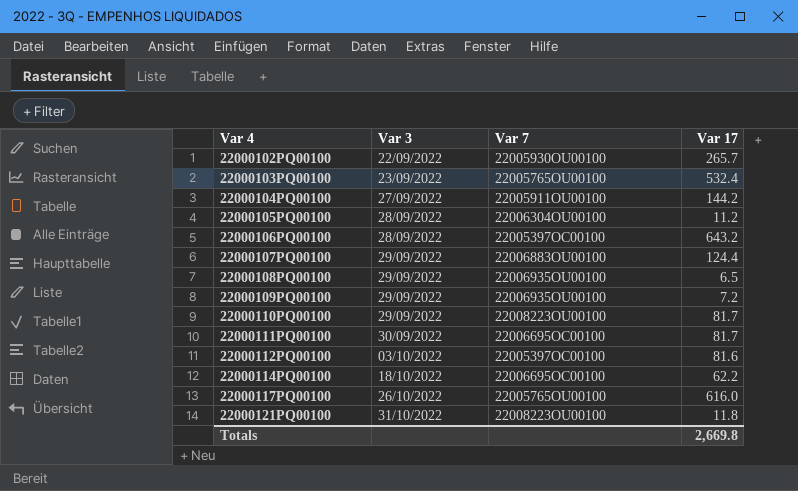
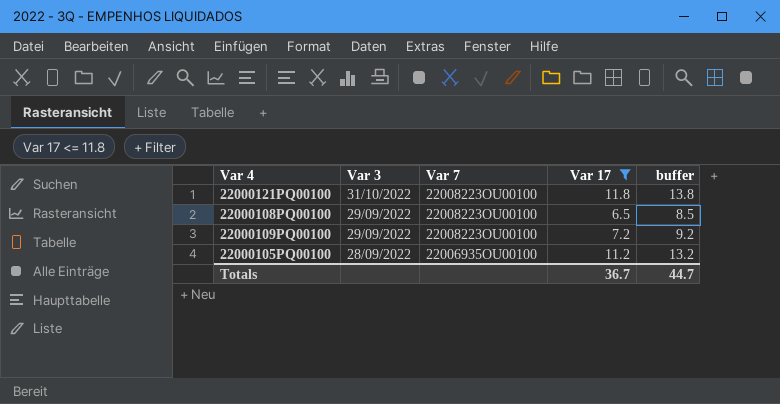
filter: none -> Var 17 <= 11.8
row order: Var 4 ascending -> Var 3 descending
column buffer | formula: none -> [Var 17] + 2
22000108PQ00100 | Var 7: 22006935OU00100 -> 22008223OU00100
22000109PQ00100 | Var 7: 22006935OU00100 -> 22008223OU00100
22000105PQ00100 | Var 7: 22006304OU00100 -> 22006935OU00100
Totals | Var 17: 2,669.8 -> 36.7

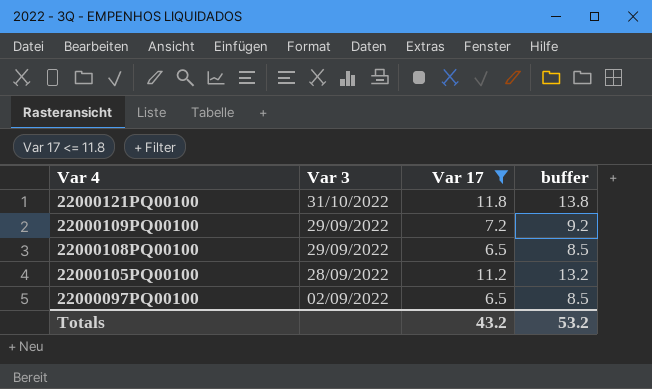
row order: Var 3 descending -> Var 4 descending
column Var 7 | position: 3 -> none
row 22000097PQ00100: none -> 02/09/2022 | 6.5 | 8.5
Totals | Var 17: 36.7 -> 43.2
Totals | buffer: 44.7 -> 53.2

